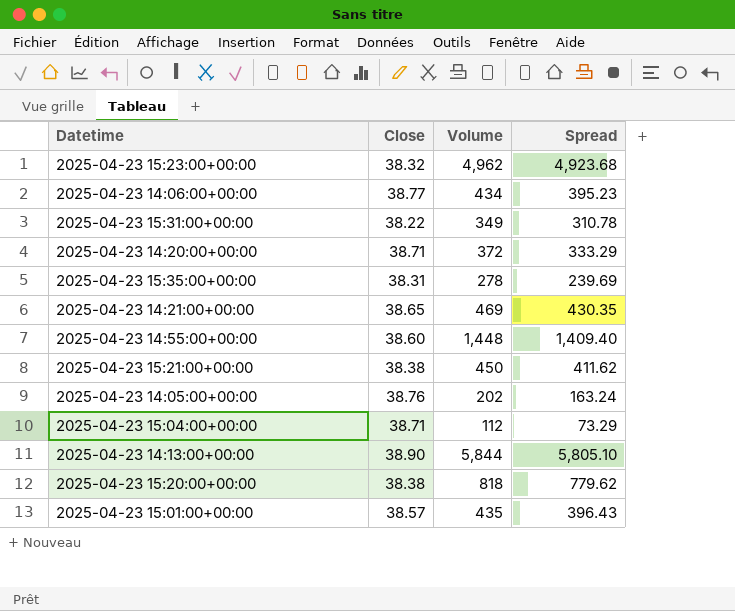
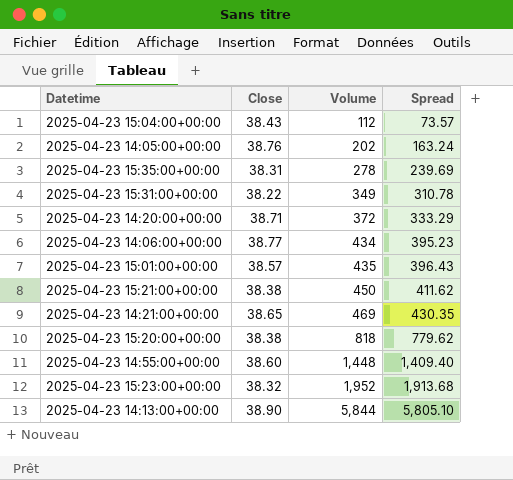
row order: none -> Volume ascending
2025-04-23 15:04:00+00:00 | Close: 38.71 -> 38.43
2025-04-23 15:04:00+00:00 | Spread: 73.29 -> 73.57
2025-04-23 15:23:00+00:00 | Volume: 4,962 -> 1,952
2025-04-23 15:23:00+00:00 | Spread: 4,923.68 -> 1,913.68

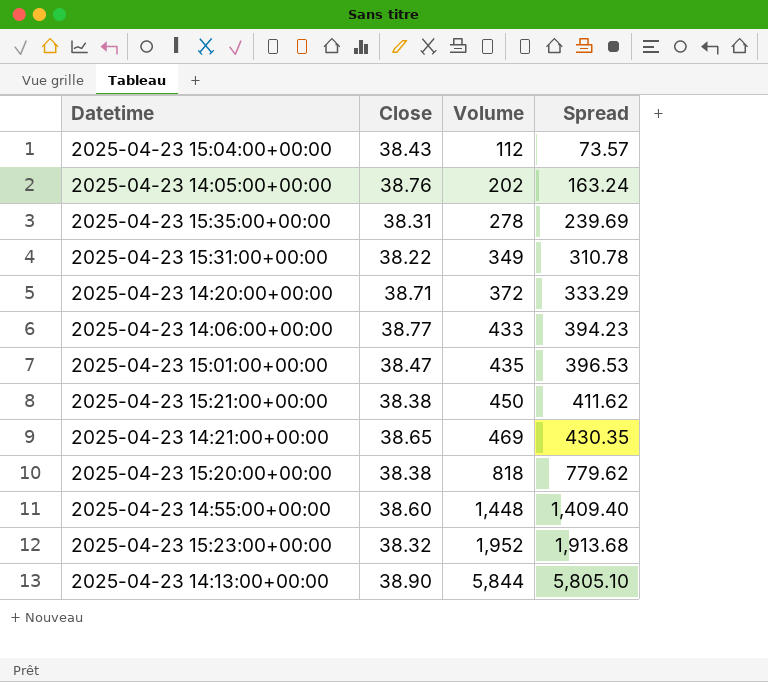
2025-04-23 14:06:00+00:00 | Volume: 434 -> 433
2025-04-23 14:06:00+00:00 | Spread: 395.23 -> 394.23
2025-04-23 15:01:00+00:00 | Close: 38.57 -> 38.47
2025-04-23 15:01:00+00:00 | Spread: 396.43 -> 396.53

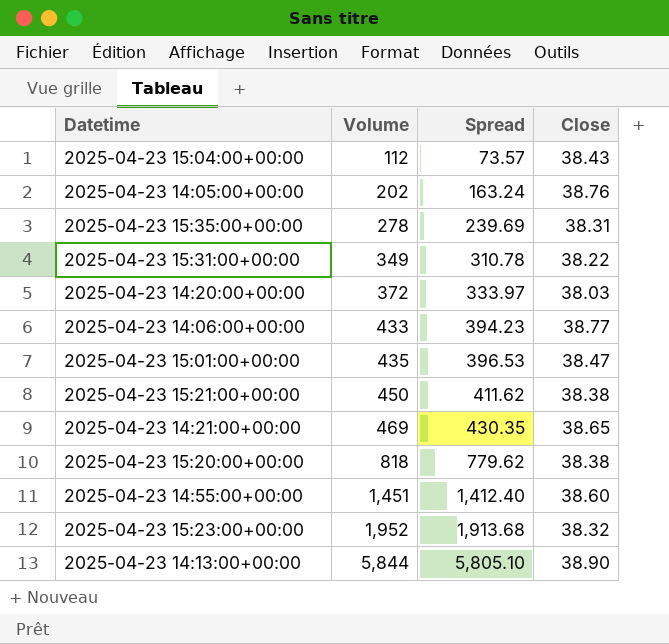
column Close | position: 2 -> 4
2025-04-23 14:20:00+00:00 | Spread: 333.29 -> 333.97
2025-04-23 14:20:00+00:00 | Close: 38.71 -> 38.03
2025-04-23 14:55:00+00:00 | Volume: 1,448 -> 1,451
2025-04-23 14:55:00+00:00 | Spread: 1,409.40 -> 1,412.40

